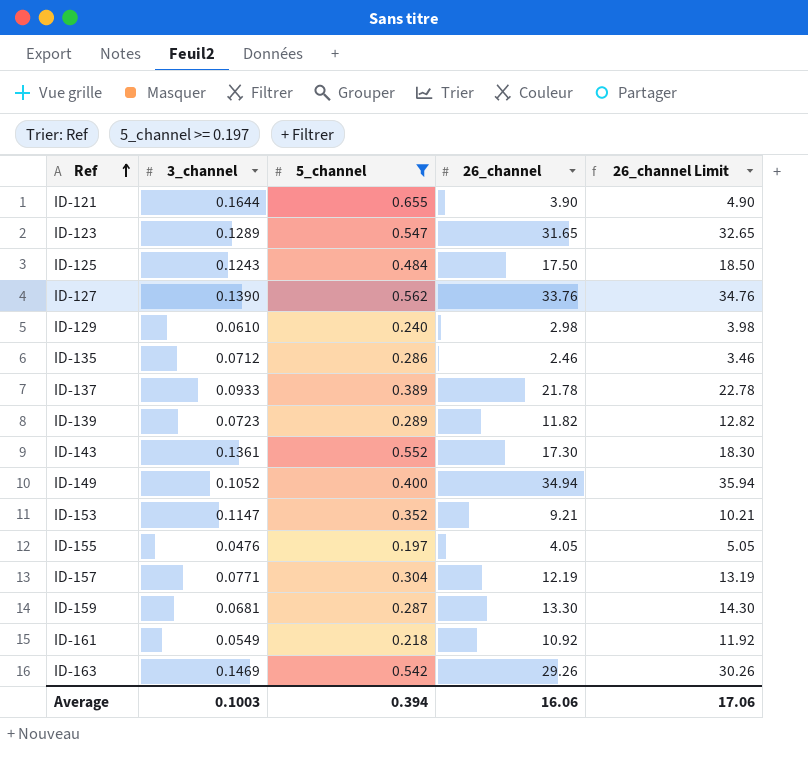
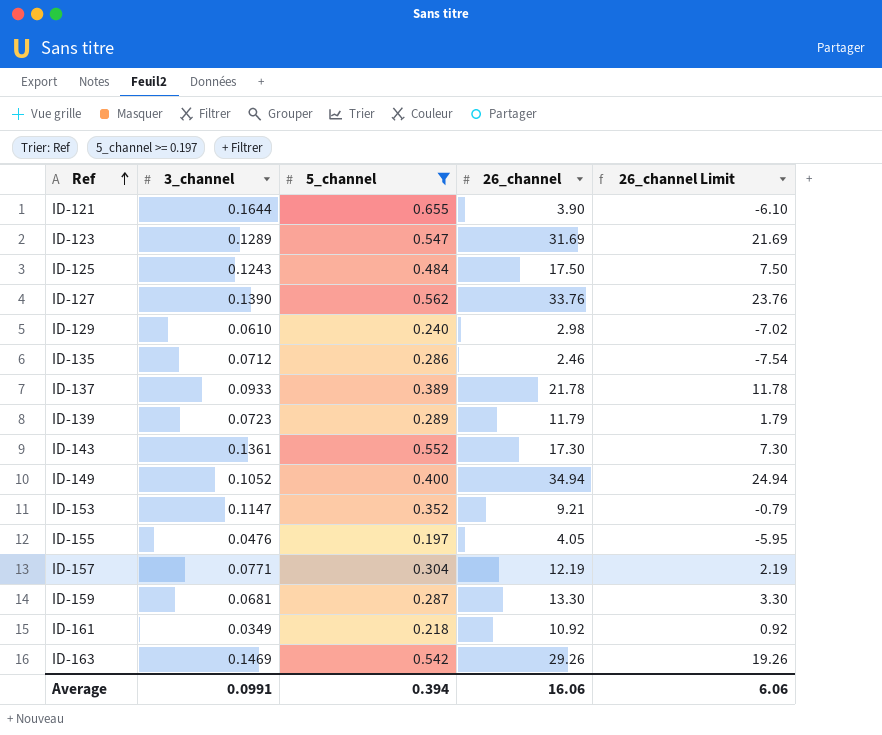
column 26_channel Limit | formula: [26_channel] + 1 -> [26_channel] - 10
ID-123 | 26_channel: 31.65 -> 31.69
ID-139 | 26_channel: 11.82 -> 11.79
ID-161 | 3_channel: 0.0549 -> 0.0349
Average | 3_channel: 0.1003 -> 0.0991
Average | 26_channel Limit: 17.06 -> 6.06

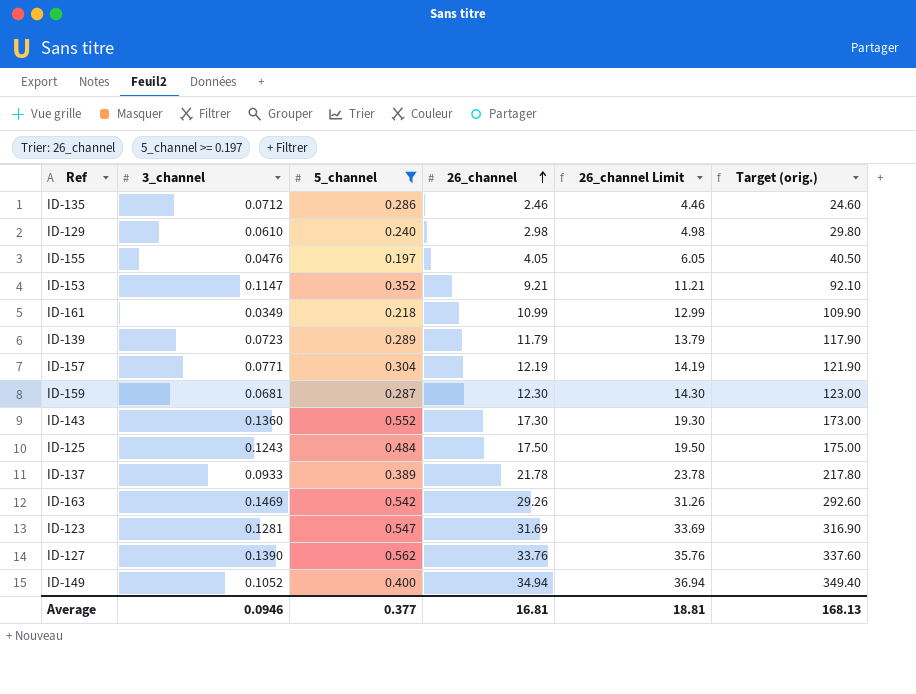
row order: Ref ascending -> 26_channel ascending
column 26_channel Limit | formula: [26_channel] - 10 -> [26_channel] + 2
column Target (orig.) | formula: none -> [26_channel] * 10
row ID-121: 0.1644 | 0.655 | 3.90 | -6.10 -> none
ID-161 | 26_channel: 10.92 -> 10.99
ID-159 | 26_channel: 13.30 -> 12.30
ID-143 | 3_channel: 0.1361 -> 0.1360
ID-123 | 3_channel: 0.1289 -> 0.1281
Average | 3_channel: 0.0991 -> 0.0946
Average | 5_channel: 0.394 -> 0.377
Average | 26_channel: 16.06 -> 16.81
Average | 26_channel Limit: 6.06 -> 18.81

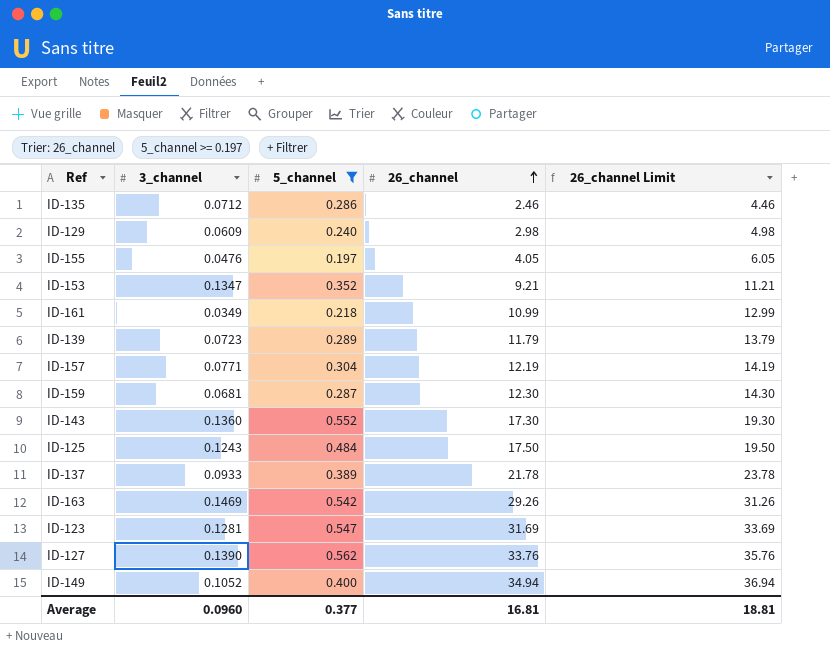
column Target (orig.) | formula: [26_channel] * 10 -> none
ID-129 | 3_channel: 0.0610 -> 0.0609
ID-153 | 3_channel: 0.1147 -> 0.1347
Average | 3_channel: 0.0946 -> 0.0960

